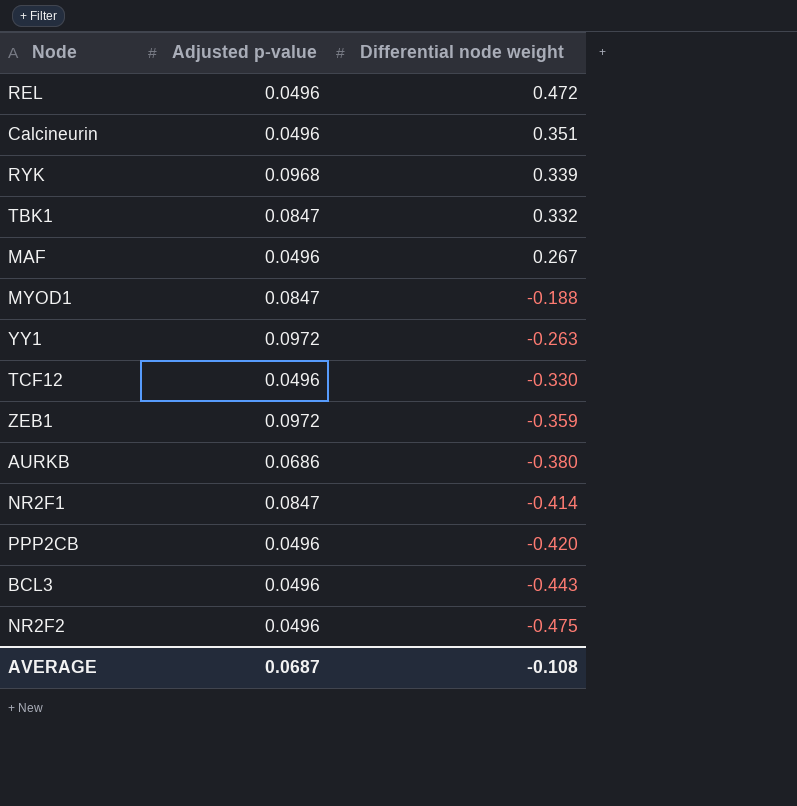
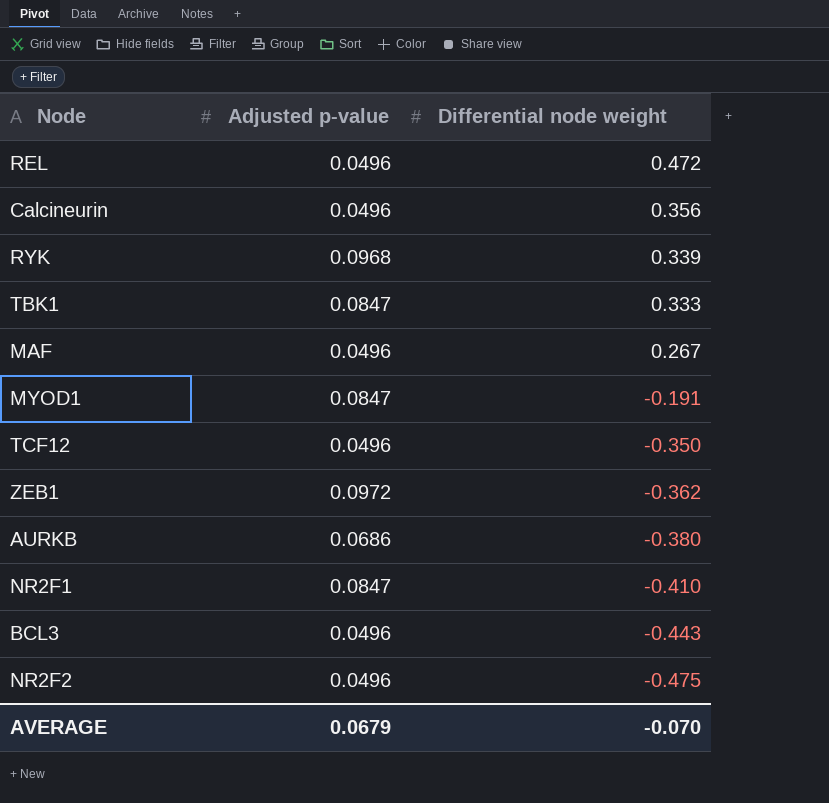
row YY1: 0.0972 | -0.263 -> none
row PPP2CB: 0.0496 | -0.420 -> none
Calcineurin | Differential node weight: 0.351 -> 0.356
TBK1 | Differential node weight: 0.332 -> 0.333
MYOD1 | Differential node weight: -0.188 -> -0.191
TCF12 | Differential node weight: -0.330 -> -0.350
ZEB1 | Differential node weight: -0.359 -> -0.362
NR2F1 | Differential node weight: -0.414 -> -0.410
AVERAGE | Adjusted p-value: 0.0687 -> 0.0679
AVERAGE | Differential node weight: -0.108 -> -0.070

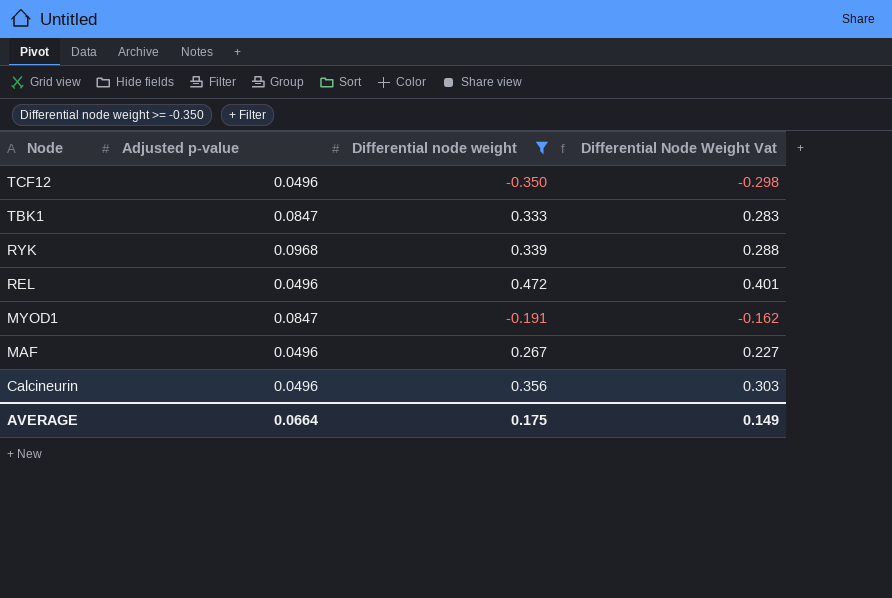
filter: none -> Differential node weight >= -0.350
row order: Differential node weight descending -> Node descending
column Differential Node Weight Vat | formula: none -> [Differential node weight] * 0.85
AVERAGE | Adjusted p-value: 0.0679 -> 0.0664
AVERAGE | Differential node weight: -0.070 -> 0.175

